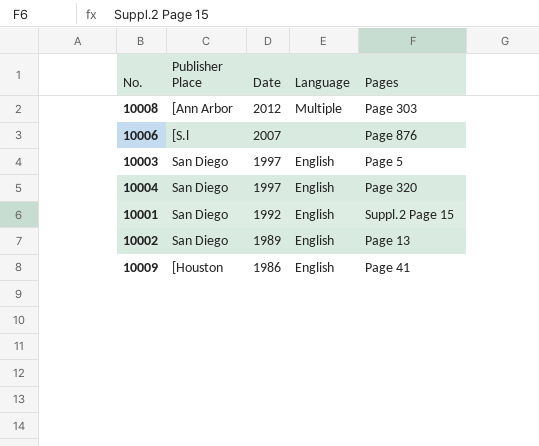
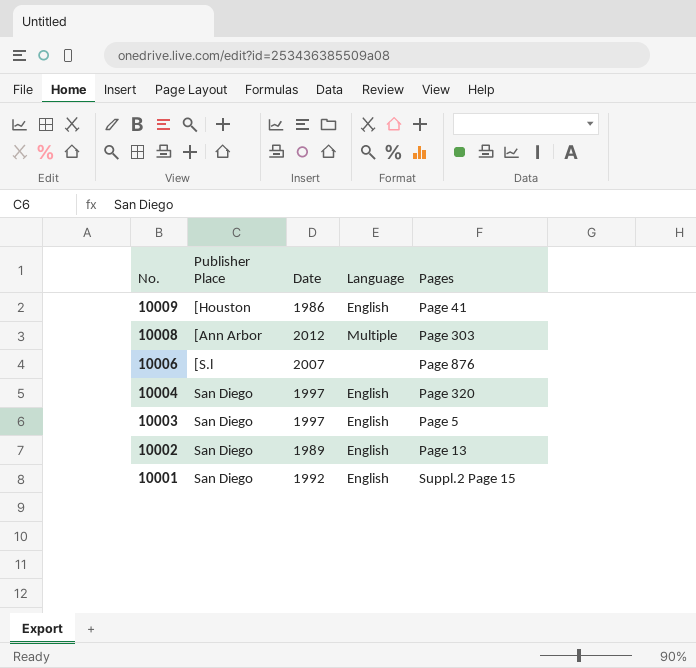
row order: Date descending -> No. descending

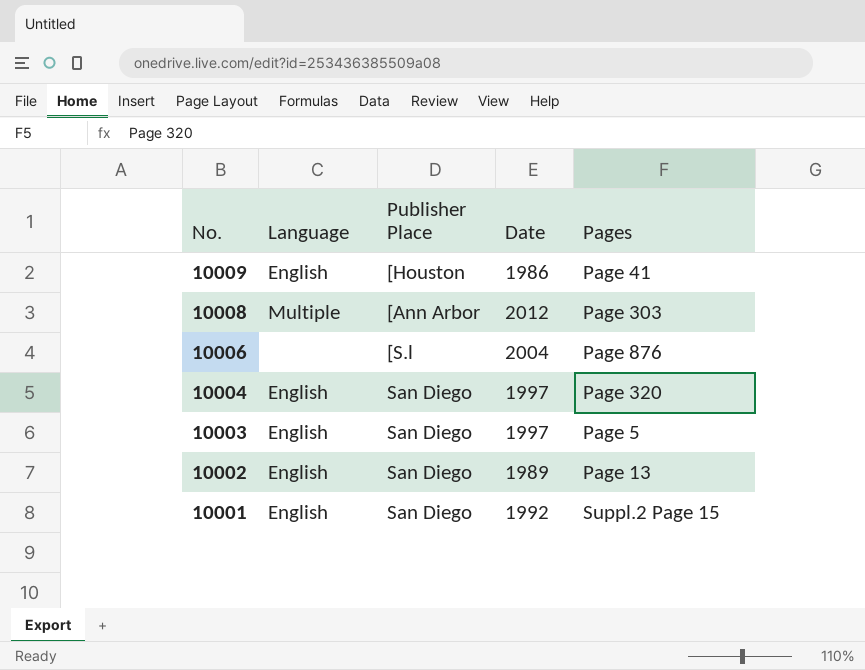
column Language | position: 4 -> 2
10006 | Date: 2007 -> 2004

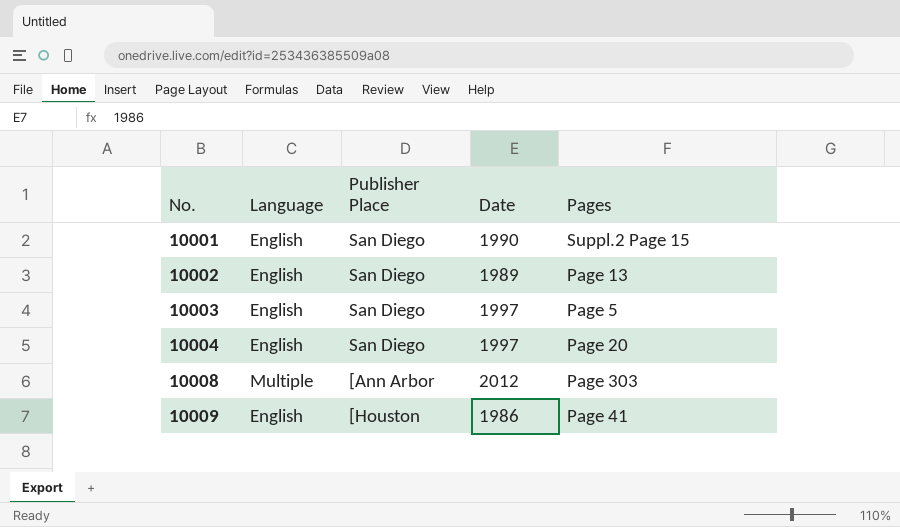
row order: No. descending -> No. ascending
row 10006: none | [S.l | 2004 | Page 876 -> none
10001 | Date: 1992 -> 1990
10004 | Pages: Page 320 -> Page 20

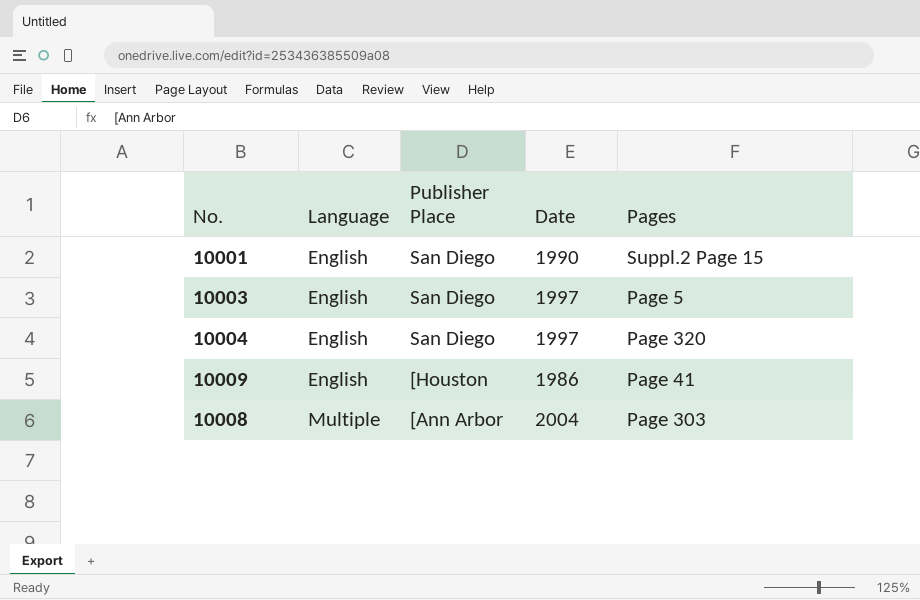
row order: No. ascending -> Language ascending
row 10002: English | San Diego | 1989 | Page 13 -> none
10004 | Pages: Page 20 -> Page 320
10008 | Date: 2012 -> 2004

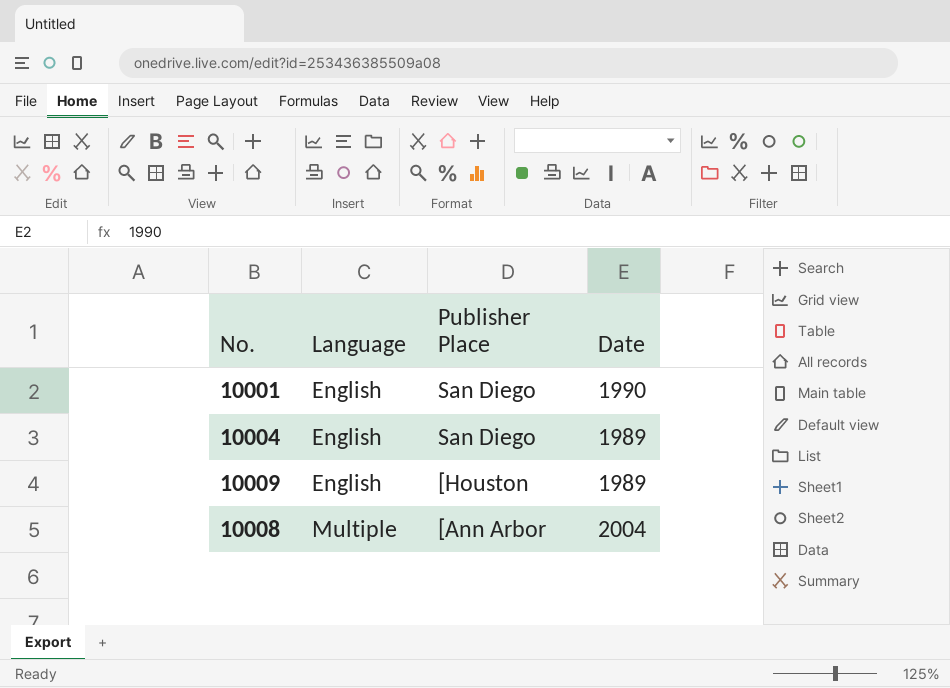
column Pages | position: 5 -> none
row 10003: English | San Diego | 1997 | Page 5 -> none
10004 | Date: 1997 -> 1989
10009 | Date: 1986 -> 1989

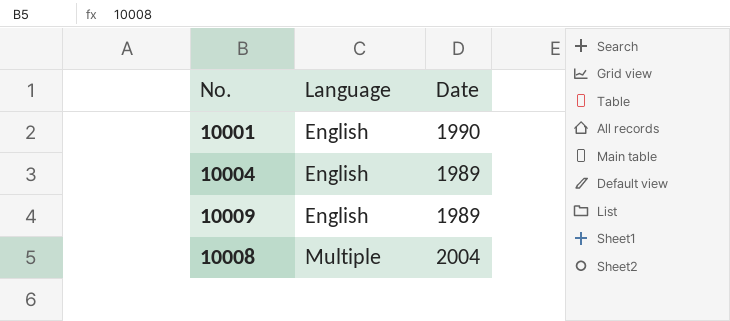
column Publisher Place | position: 3 -> none

